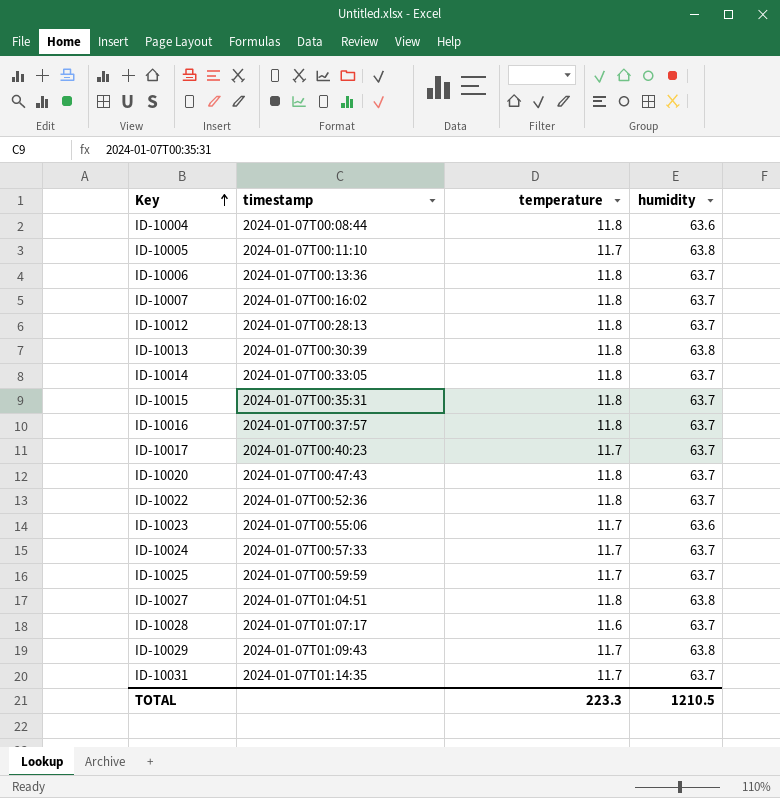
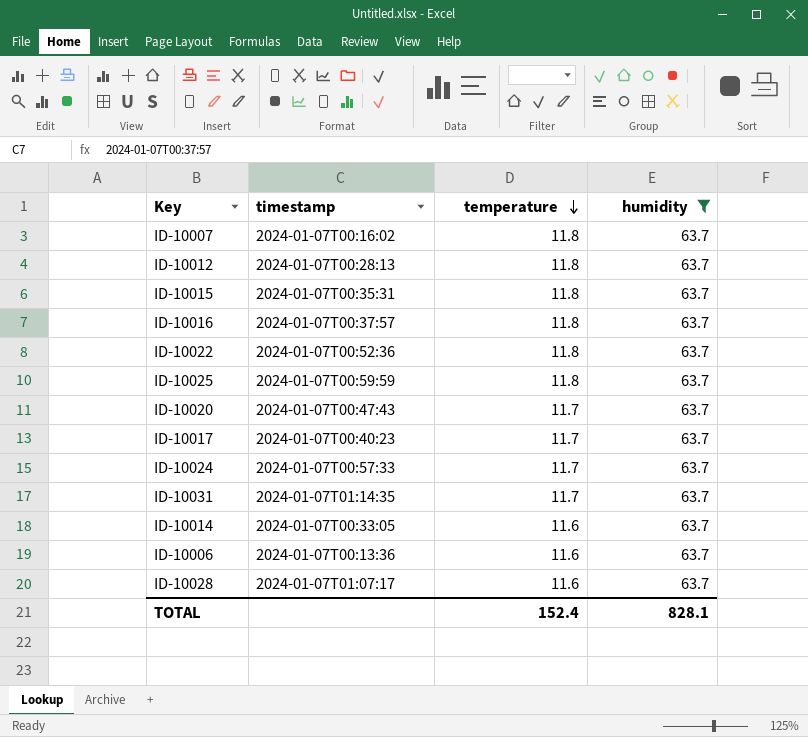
filter: none -> humidity = 63.7
row order: Key ascending -> temperature descending
ID-10025 | temperature: 11.7 -> 11.8
ID-10020 | temperature: 11.8 -> 11.7
ID-10014 | temperature: 11.8 -> 11.6
ID-10006 | temperature: 11.8 -> 11.6
TOTAL | temperature: 223.3 -> 152.4
TOTAL | humidity: 1210.5 -> 828.1

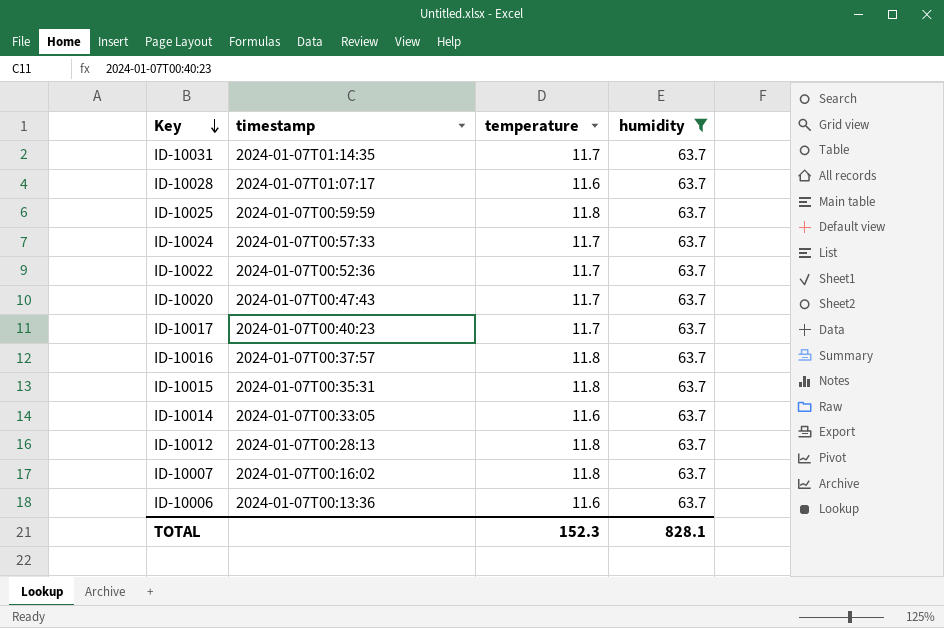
row order: temperature descending -> Key descending
ID-10022 | temperature: 11.8 -> 11.7
TOTAL | temperature: 152.4 -> 152.3

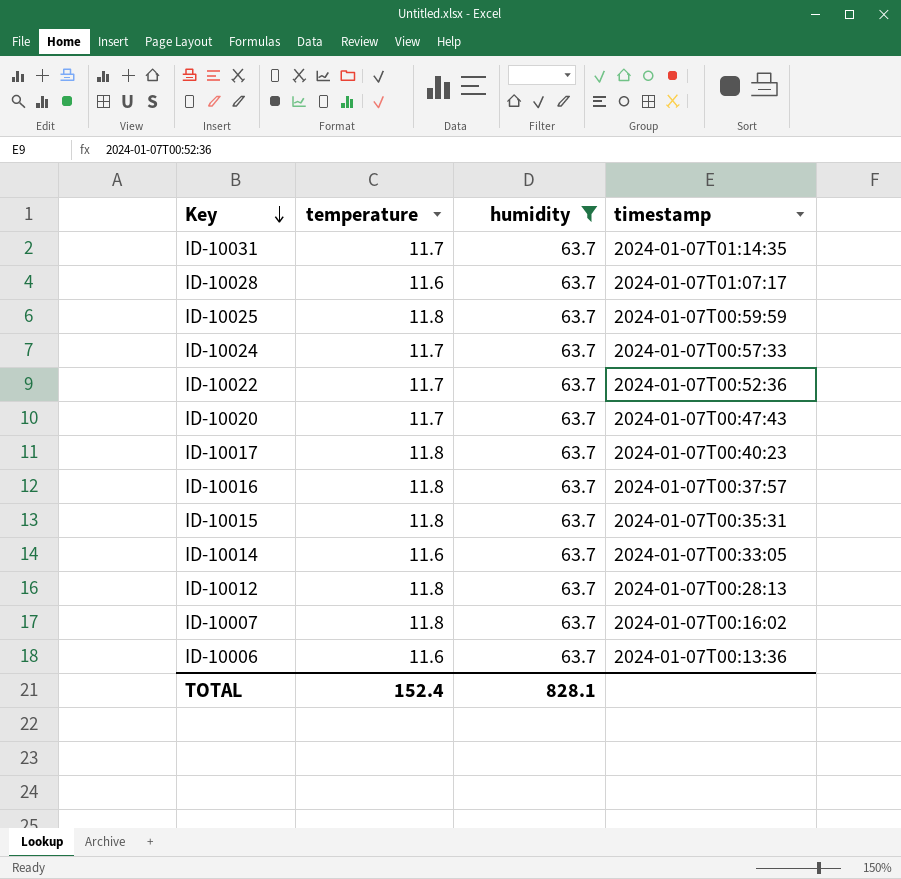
column timestamp | position: 2 -> 4
ID-10017 | temperature: 11.7 -> 11.8
TOTAL | temperature: 152.3 -> 152.4

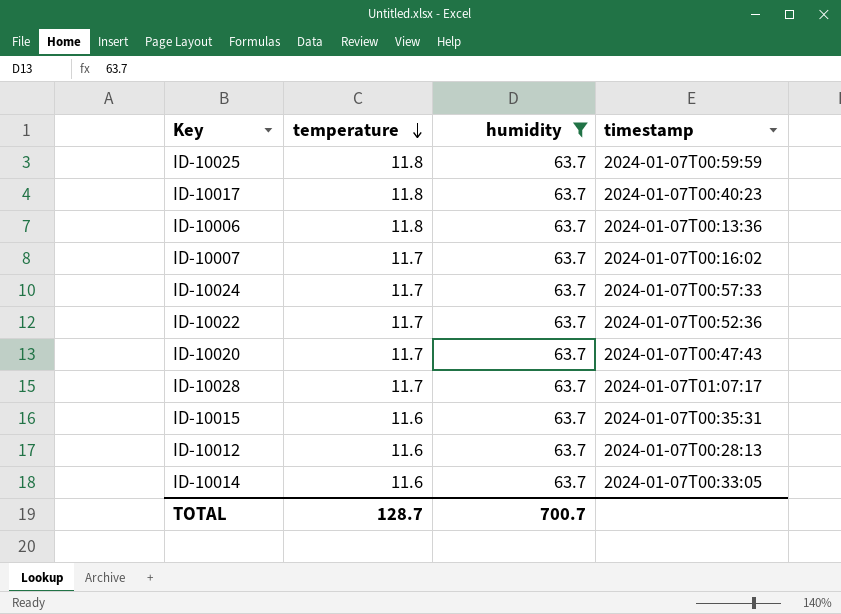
row order: Key descending -> temperature descending
row ID-10031: 11.7 | 63.7 | 2024-01-07T01:14:35 -> none
row ID-10016: 11.8 | 63.7 | 2024-01-07T00:37:57 -> none
ID-10006 | temperature: 11.6 -> 11.8
ID-10007 | temperature: 11.8 -> 11.7
ID-10028 | temperature: 11.6 -> 11.7
ID-10015 | temperature: 11.8 -> 11.6
ID-10012 | temperature: 11.8 -> 11.6
TOTAL | temperature: 152.4 -> 128.7
TOTAL | humidity: 828.1 -> 700.7

